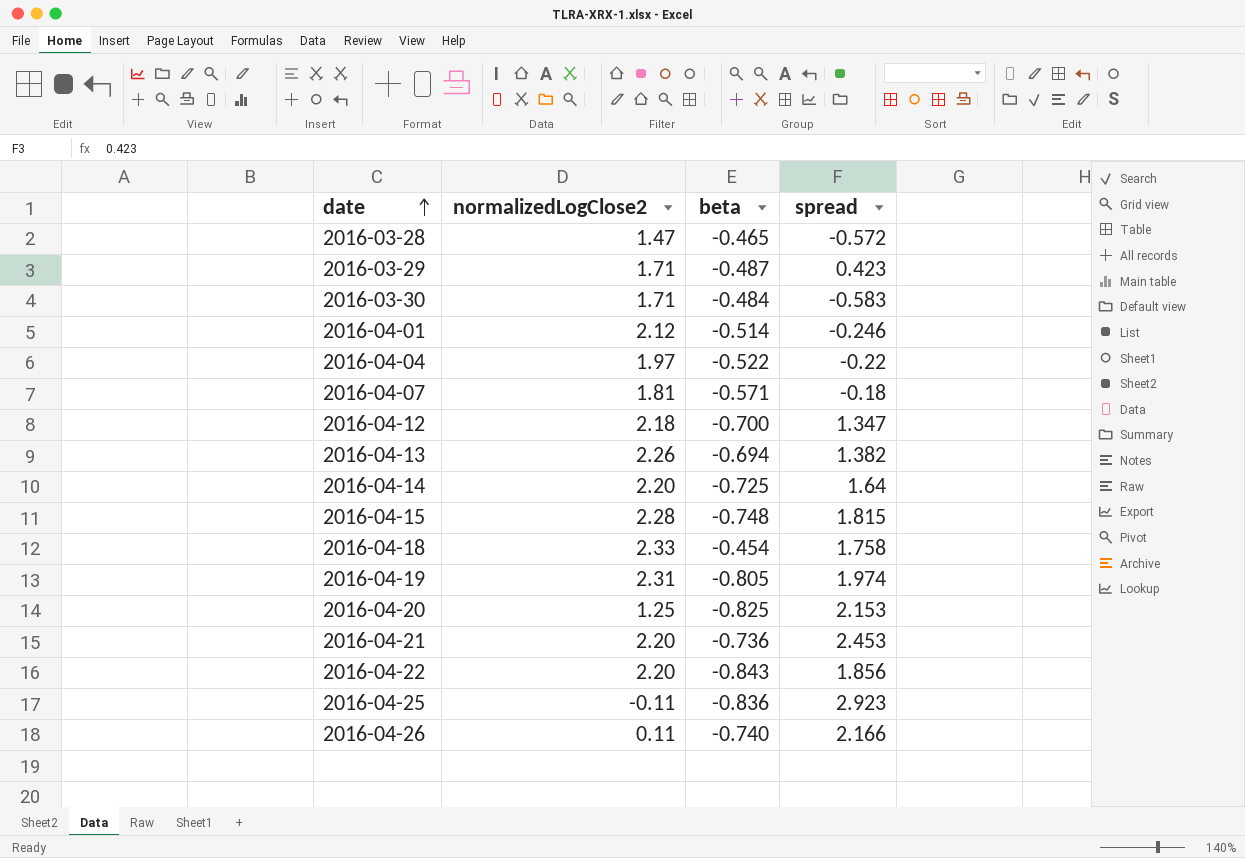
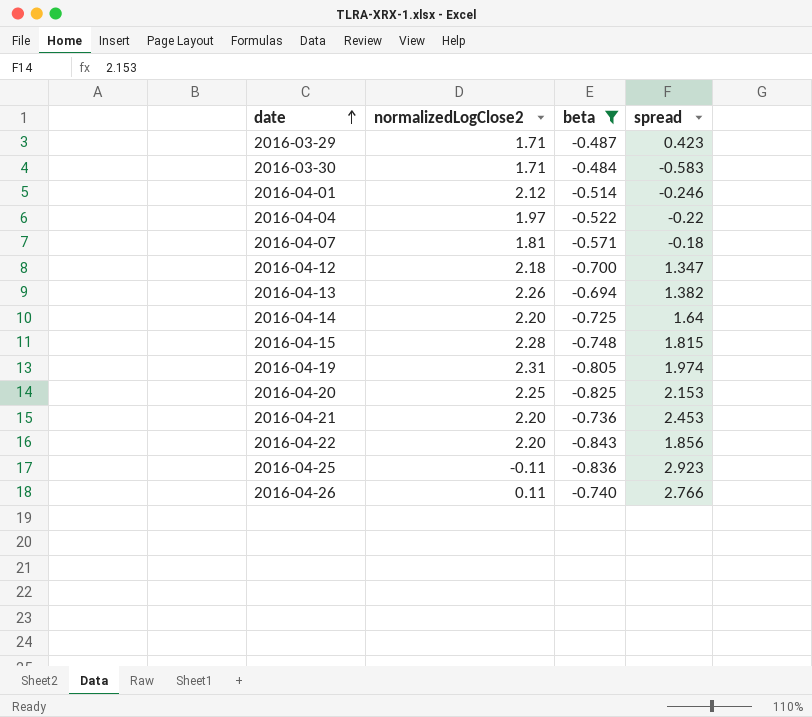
filter: none -> beta <= -0.484
2016-04-20 | normalizedLogClose2: 1.25 -> 2.25
2016-04-26 | spread: 2.166 -> 2.766

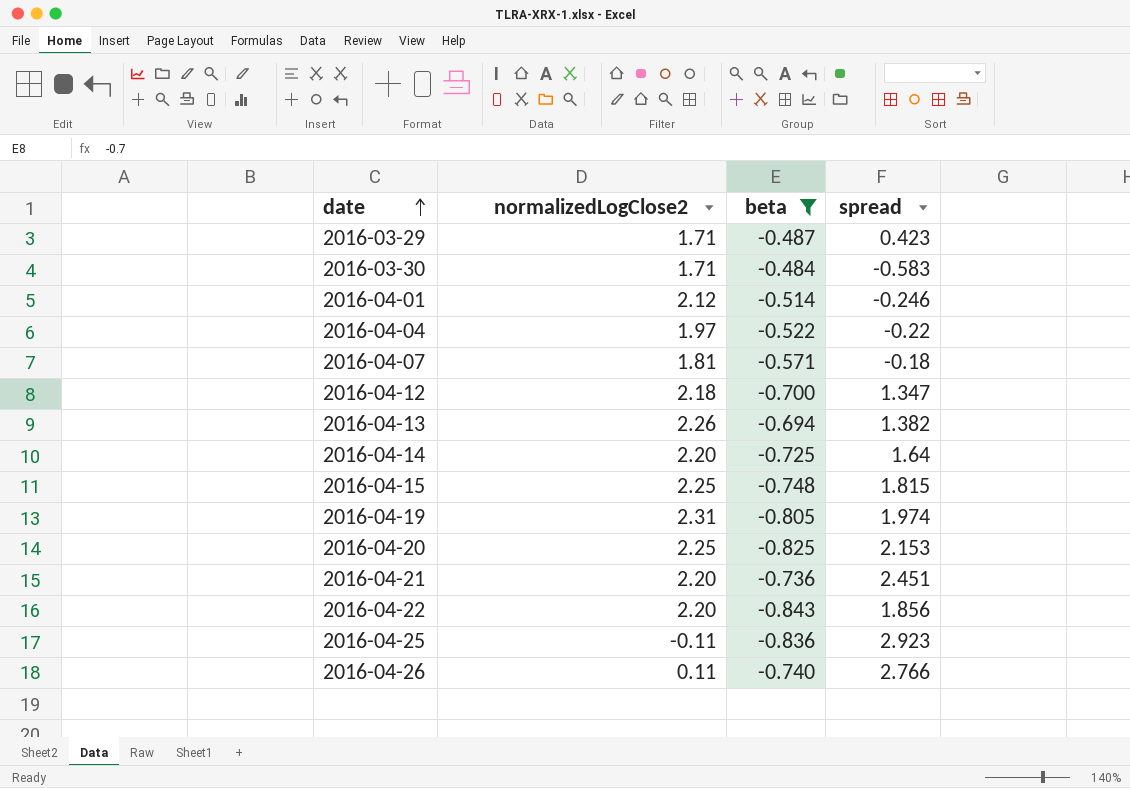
2016-04-15 | normalizedLogClose2: 2.28 -> 2.25
2016-04-21 | spread: 2.453 -> 2.451

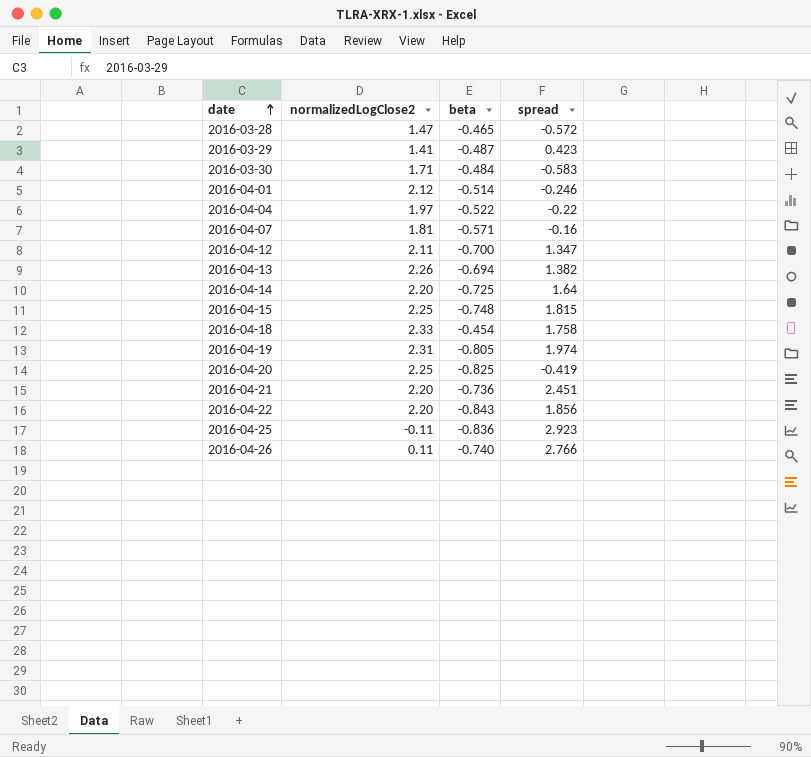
filter: beta <= -0.484 -> none
2016-03-29 | normalizedLogClose2: 1.71 -> 1.41
2016-04-07 | spread: -0.18 -> -0.16
2016-04-12 | normalizedLogClose2: 2.18 -> 2.11
2016-04-20 | spread: 2.153 -> -0.419

